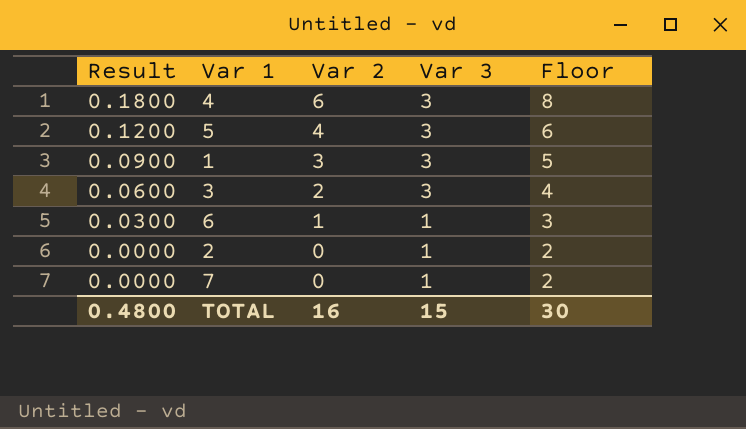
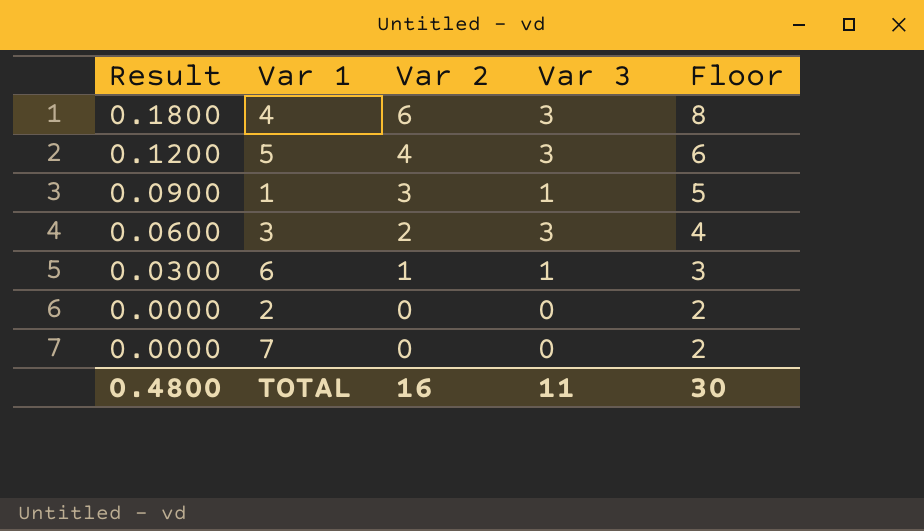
1 | Var 3: 3 -> 1
2 | Var 3: 1 -> 0
7 | Var 3: 1 -> 0
TOTAL | Var 3: 15 -> 11

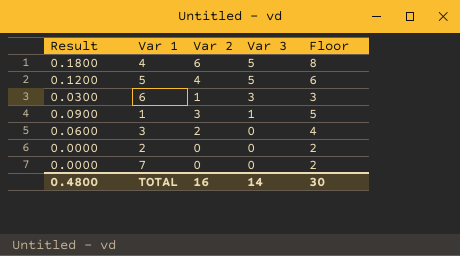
row order: Result descending -> Var 3 descending
4 | Var 3: 3 -> 5
5 | Var 3: 3 -> 5
6 | Var 3: 1 -> 3
3 | Var 3: 3 -> 0
TOTAL | Var 3: 11 -> 14

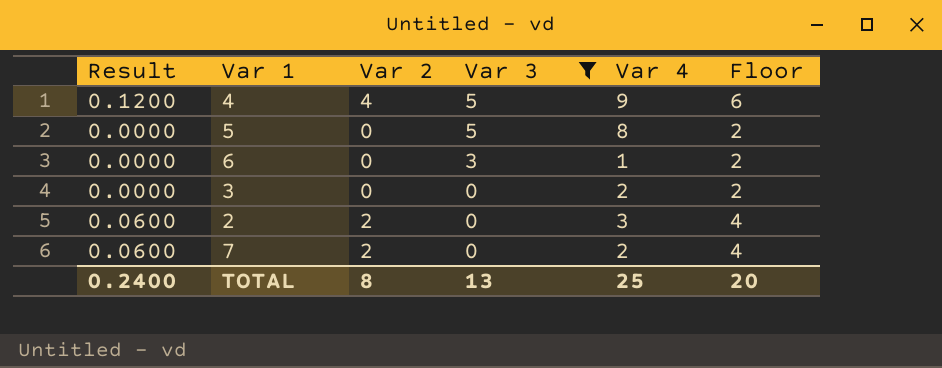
filter: none -> Var 3 != 1
column Var 4 | position: none -> 5
4 | Result: 0.1800 -> 0.1200
4 | Var 2: 6 -> 4
4 | Floor: 8 -> 6
5 | Result: 0.1200 -> 0.0000
5 | Var 2: 4 -> 0
5 | Floor: 6 -> 2
6 | Result: 0.0300 -> 0.0000
6 | Var 2: 1 -> 0
6 | Floor: 3 -> 2
3 | Result: 0.0600 -> 0.0000
3 | Var 2: 2 -> 0
3 | Floor: 4 -> 2
2 | Result: 0.0000 -> 0.0600
2 | Var 2: 0 -> 2
2 | Floor: 2 -> 4
7 | Result: 0.0000 -> 0.0600
7 | Var 2: 0 -> 2
7 | Floor: 2 -> 4
TOTAL | Result: 0.4800 -> 0.2400
TOTAL | Var 2: 16 -> 8
TOTAL | Var 3: 14 -> 13
TOTAL | Floor: 30 -> 20

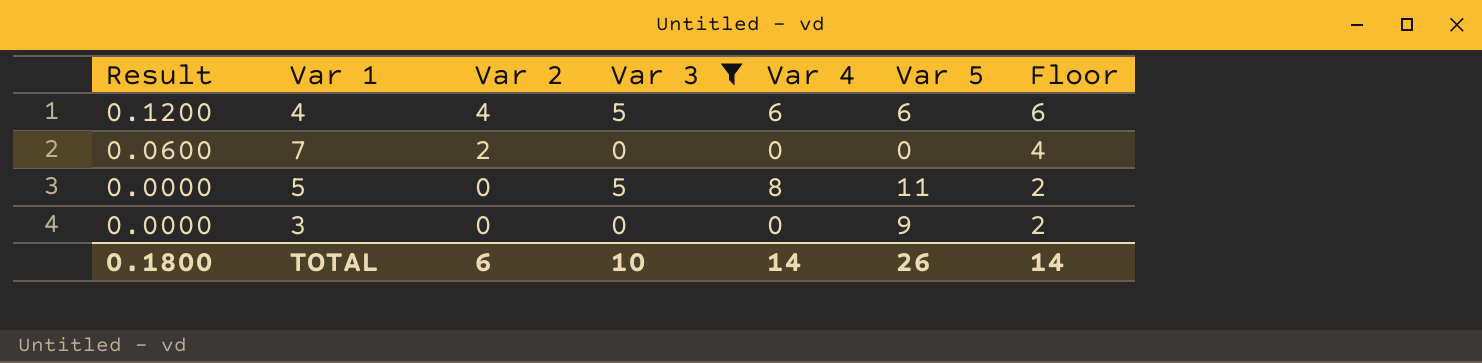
row order: Var 3 descending -> Result descending
column Var 5 | position: none -> 6
row 6: 0.0000 | 0 | 3 | 1 | 2 -> none
row 2: 0.0600 | 2 | 0 | 3 | 4 -> none
4 | Var 4: 9 -> 6
7 | Var 4: 2 -> 0
3 | Var 4: 2 -> 0
TOTAL | Result: 0.2400 -> 0.1800
TOTAL | Var 2: 8 -> 6
TOTAL | Var 3: 13 -> 10
TOTAL | Var 4: 25 -> 14
TOTAL | Floor: 20 -> 14

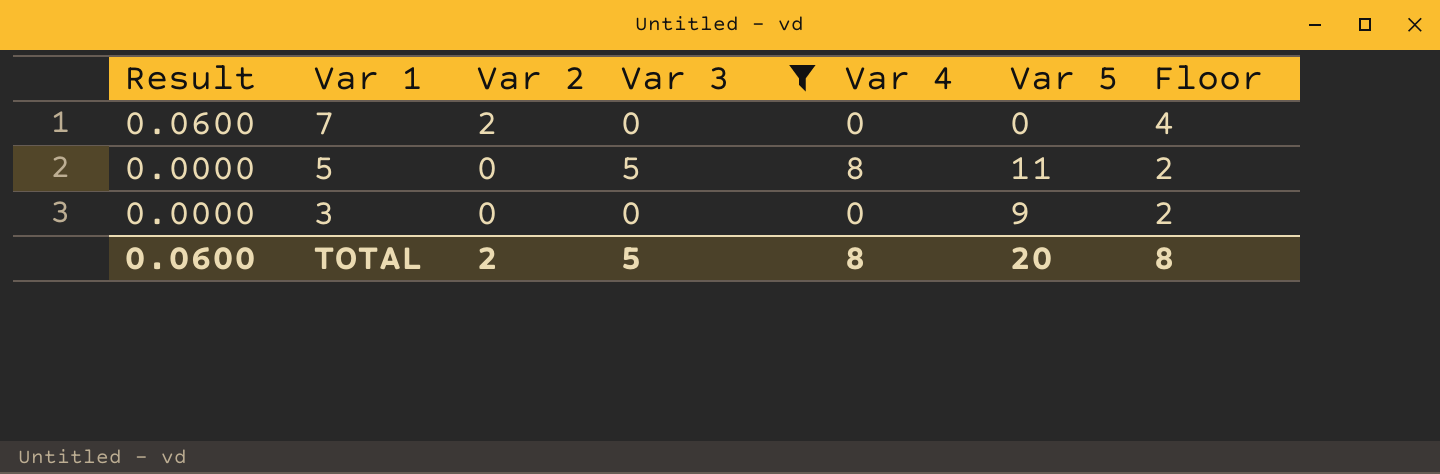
row 4: 0.1200 | 4 | 5 | 6 | 6 | 6 -> none
TOTAL | Result: 0.1800 -> 0.0600
TOTAL | Var 2: 6 -> 2
TOTAL | Var 3: 10 -> 5
TOTAL | Var 4: 14 -> 8
TOTAL | Var 5: 26 -> 20
TOTAL | Floor: 14 -> 8

